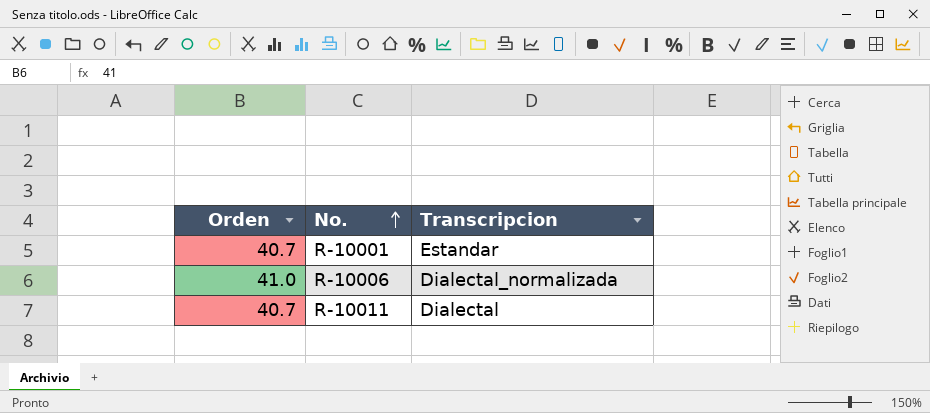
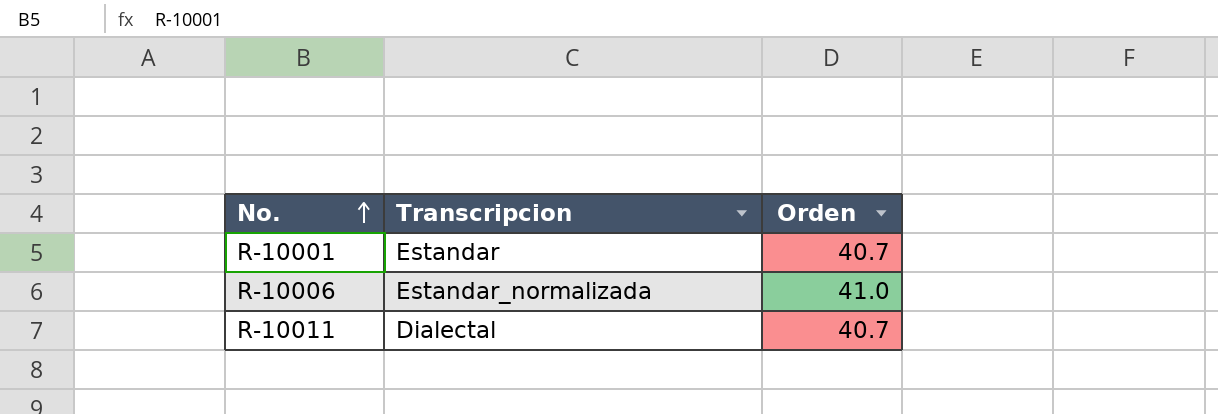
column Orden | position: 1 -> 3
R-10006 | Transcripcion: Dialectal_normalizada -> Estandar_normalizada

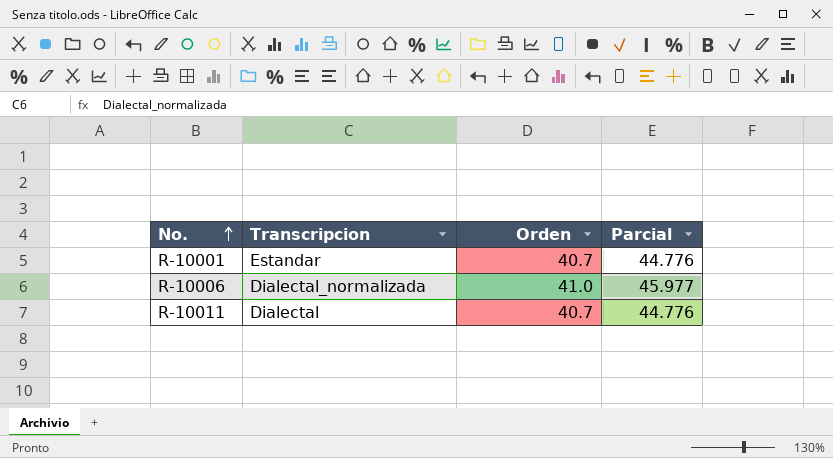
column Parcial | position: none -> 4
R-10006 | Transcripcion: Estandar_normalizada -> Dialectal_normalizada

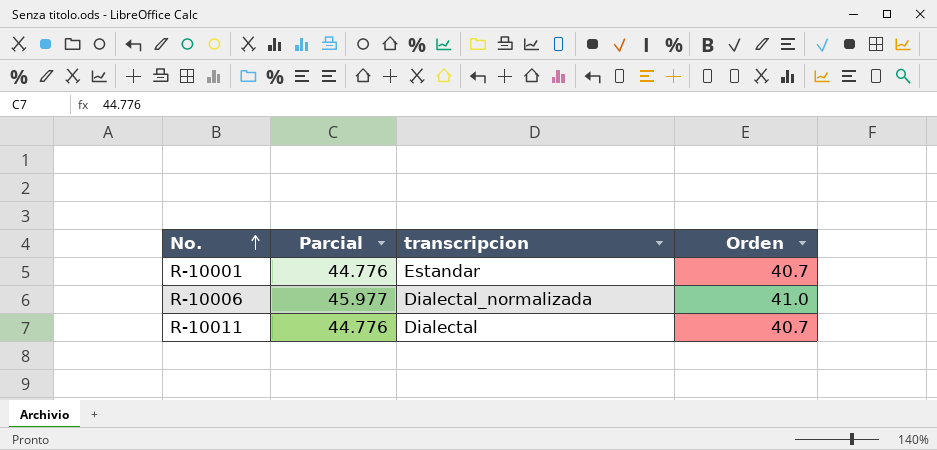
column Parcial | position: 4 -> 2
column name: Transcripcion -> transcripcion

